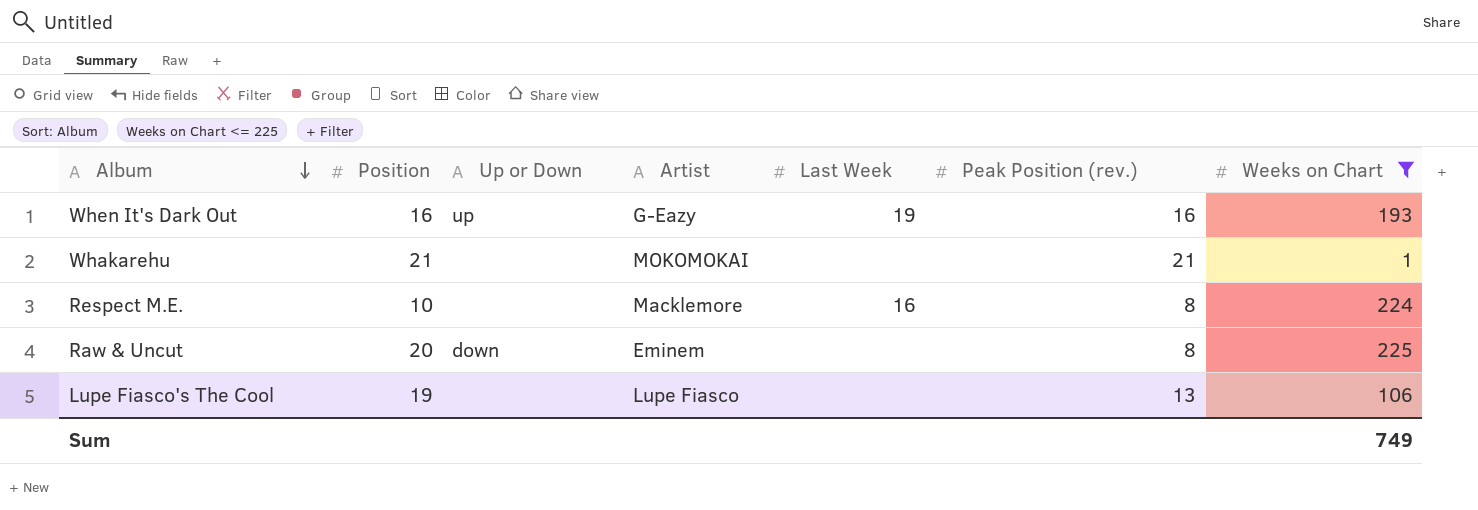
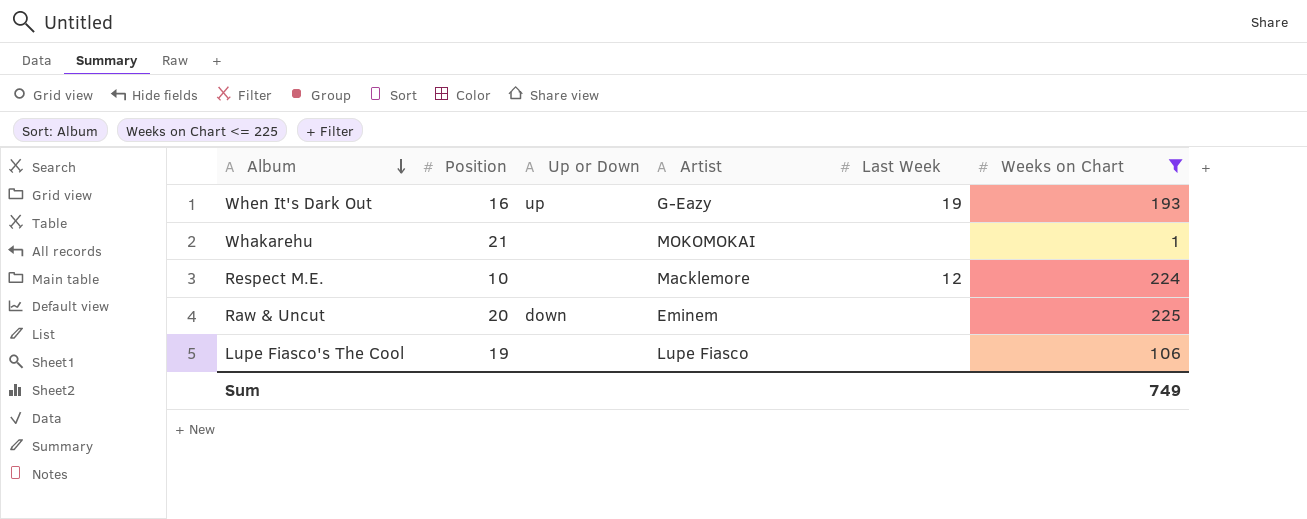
column Peak Position (rev.) | position: 6 -> none
Respect M.E. | Last Week: 16 -> 12

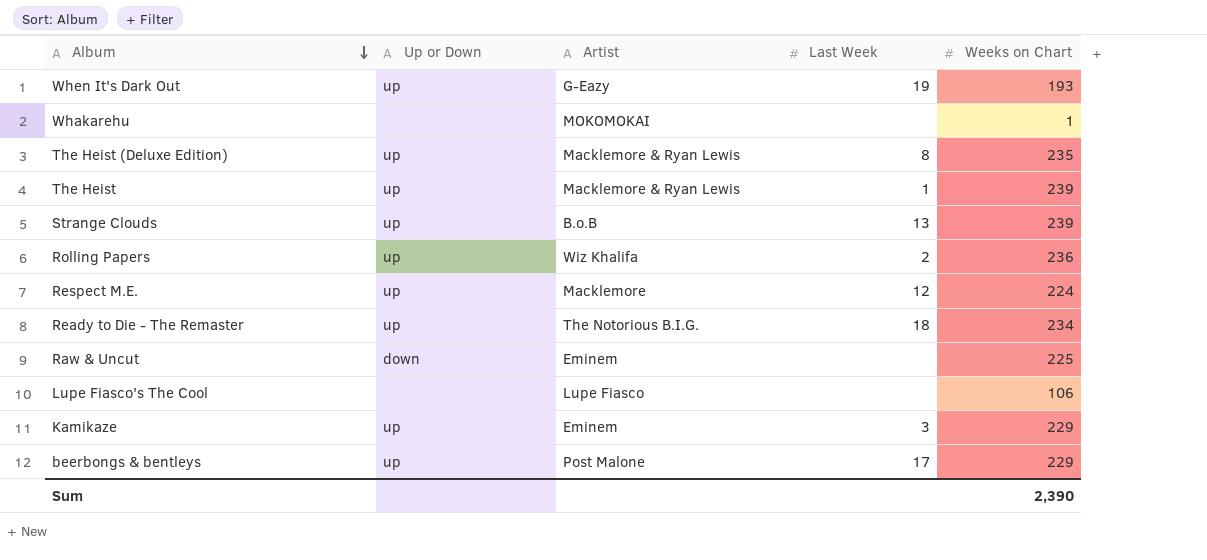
filter: Weeks on Chart <= 225 -> none
column Position | position: 2 -> none
Respect M.E. | Up or Down: none -> up
Sum | Weeks on Chart: 749 -> 2,390

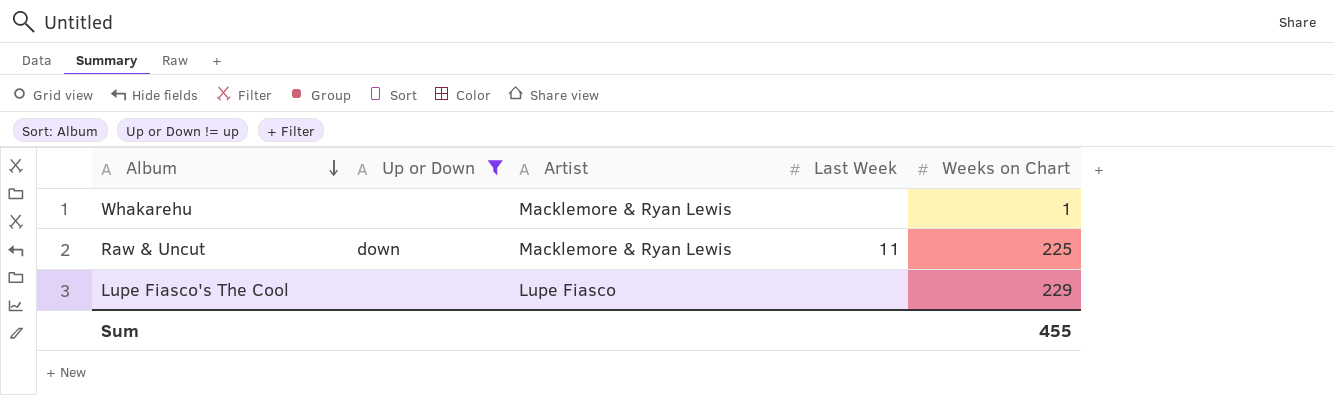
filter: none -> Up or Down != up
Whakarehu | Artist: MOKOMOKAI -> Macklemore & Ryan Lewis
Raw & Uncut | Artist: Eminem -> Macklemore & Ryan Lewis
Raw & Uncut | Last Week: none -> 11
Lupe Fiasco's The Cool | Weeks on Chart: 106 -> 229
Sum | Weeks on Chart: 2,390 -> 455

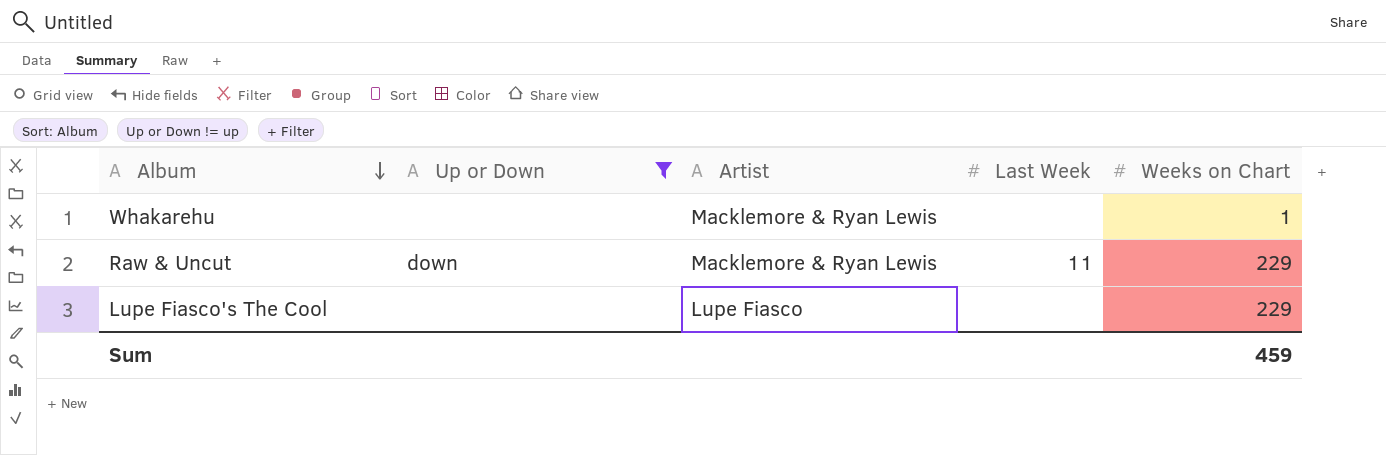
Raw & Uncut | Weeks on Chart: 225 -> 229
Sum | Weeks on Chart: 455 -> 459

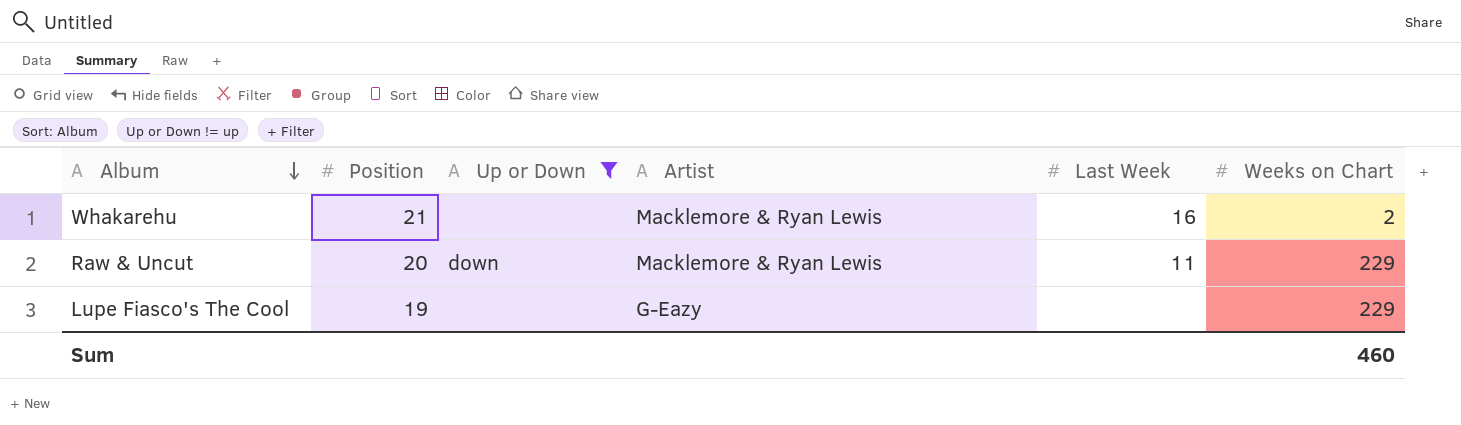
column Position | position: none -> 2
Whakarehu | Last Week: none -> 16
Whakarehu | Weeks on Chart: 1 -> 2
Lupe Fiasco's The Cool | Artist: Lupe Fiasco -> G-Eazy
Sum | Weeks on Chart: 459 -> 460

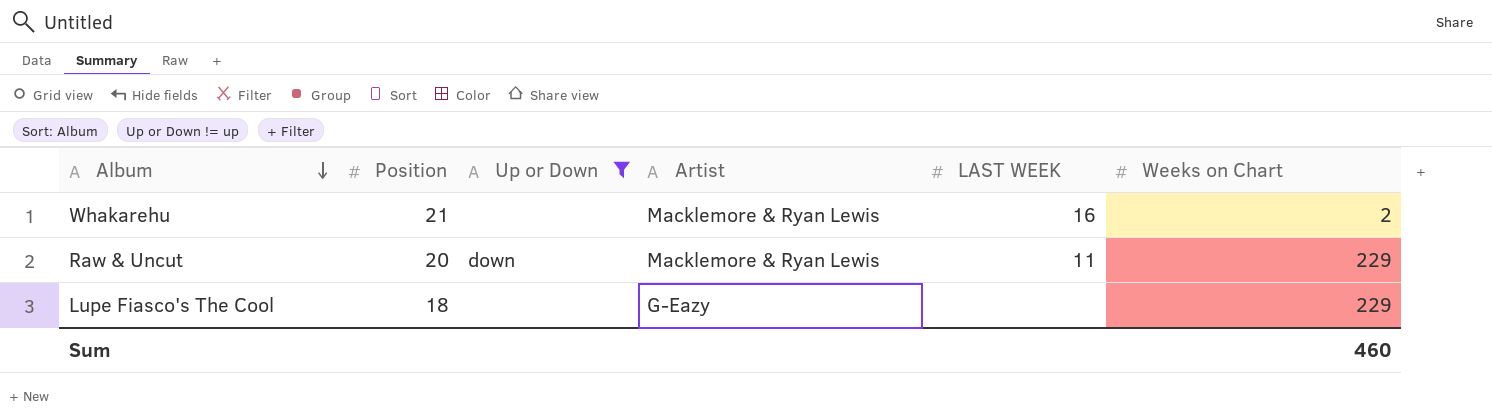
column name: Last Week -> LAST WEEK
Lupe Fiasco's The Cool | Position: 19 -> 18

